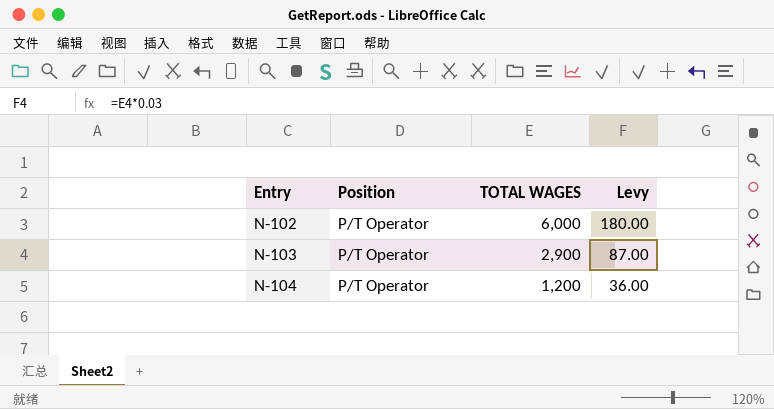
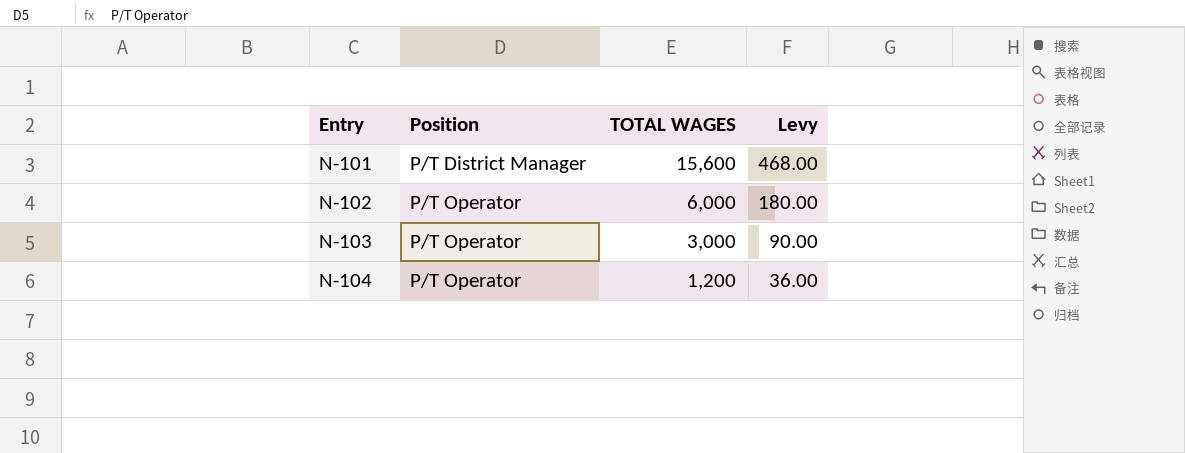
row N-101: none -> P/T District Manager | 15,600 | 468.00
N-103 | TOTAL WAGES: 2,900 -> 3,000
N-103 | Levy: 87.00 -> 90.00

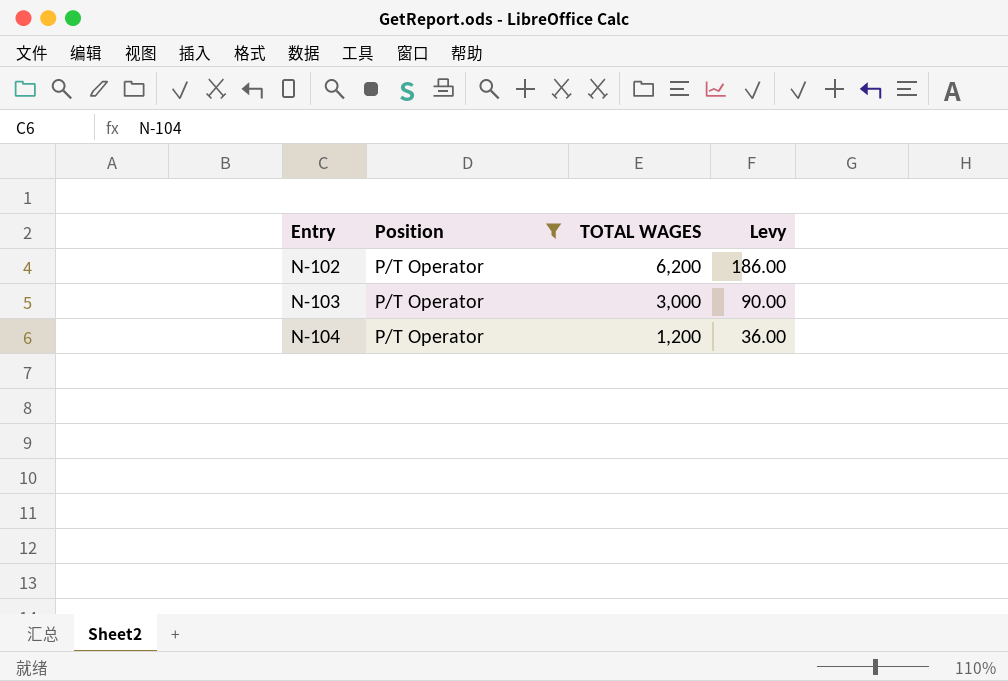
filter: none -> Position = P/T Operator
N-102 | TOTAL WAGES: 6,000 -> 6,200
N-102 | Levy: 180.00 -> 186.00

